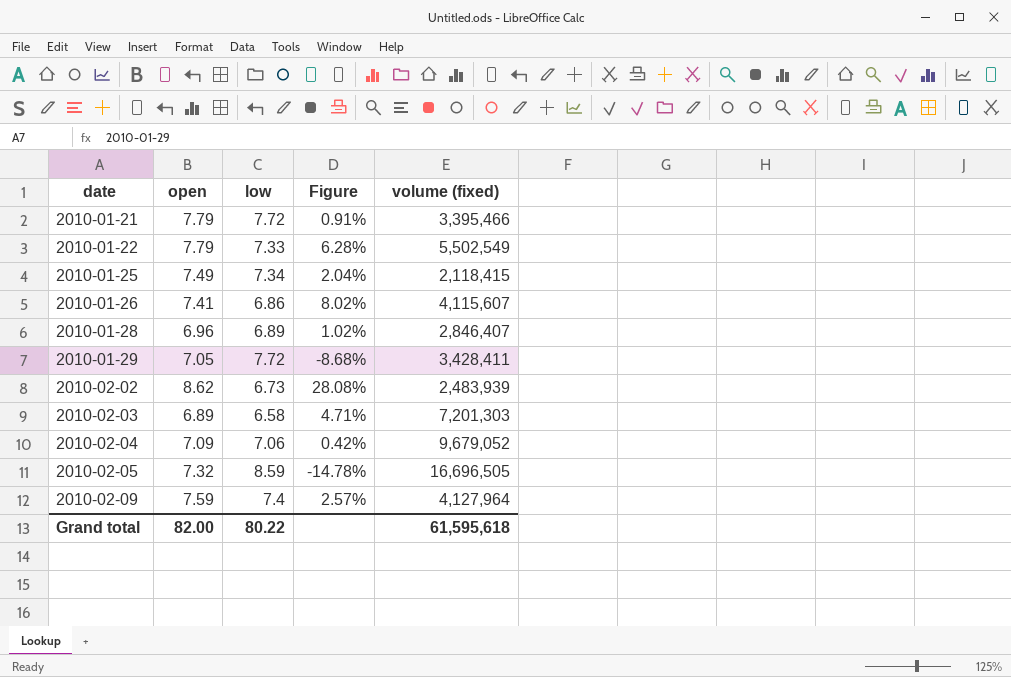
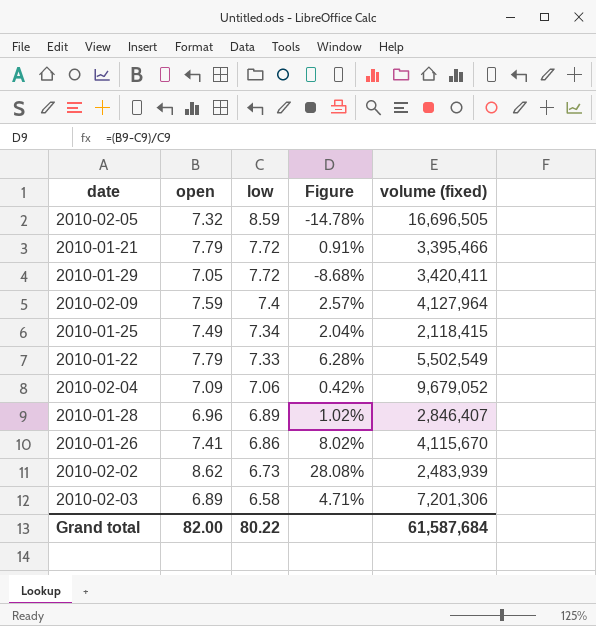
row order: date ascending -> low descending
2010-01-29 | volume (fixed): 3,428,411 -> 3,420,411
2010-01-26 | volume (fixed): 4,115,607 -> 4,115,670
2010-02-03 | volume (fixed): 7,201,303 -> 7,201,306
Grand total | volume (fixed): 61,595,618 -> 61,587,684

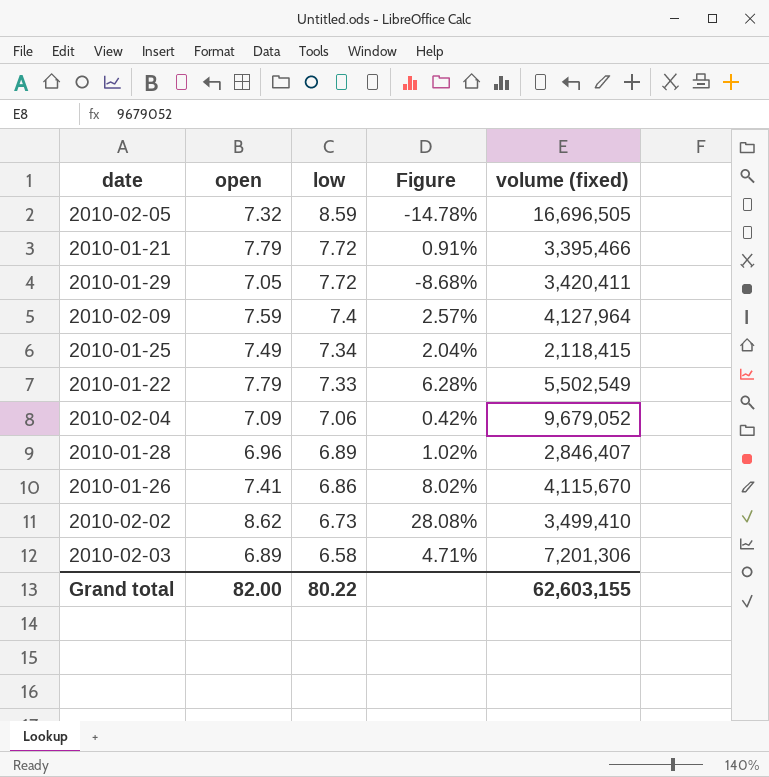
2010-02-02 | volume (fixed): 2,483,939 -> 3,499,410
Grand total | volume (fixed): 61,587,684 -> 62,603,155

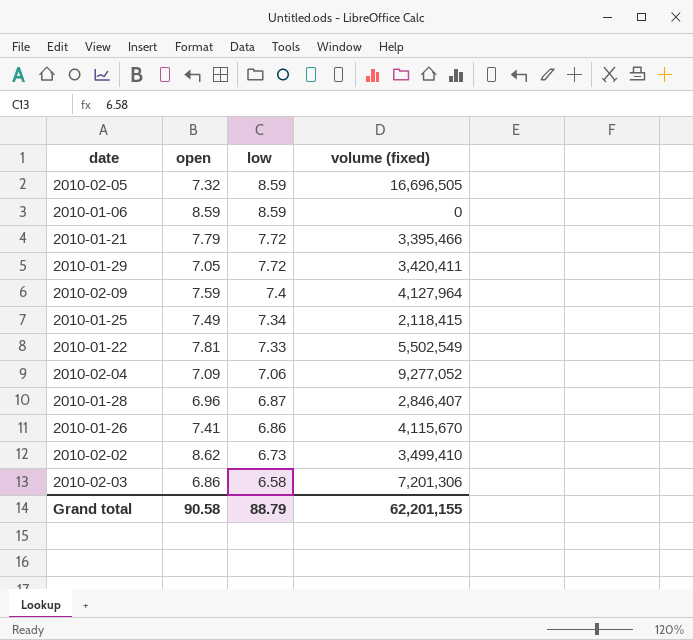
column Figure | formula: ([open] - [low]) / [low] -> none
row 2010-01-06: none -> 8.59 | 8.59 | 0
2010-01-22 | open: 7.79 -> 7.81
2010-02-04 | volume (fixed): 9,679,052 -> 9,277,052
2010-01-28 | low: 6.89 -> 6.87
2010-02-03 | open: 6.89 -> 6.86
Grand total | open: 82.00 -> 90.58
Grand total | low: 80.22 -> 88.79
Grand total | volume (fixed): 62,603,155 -> 62,201,155

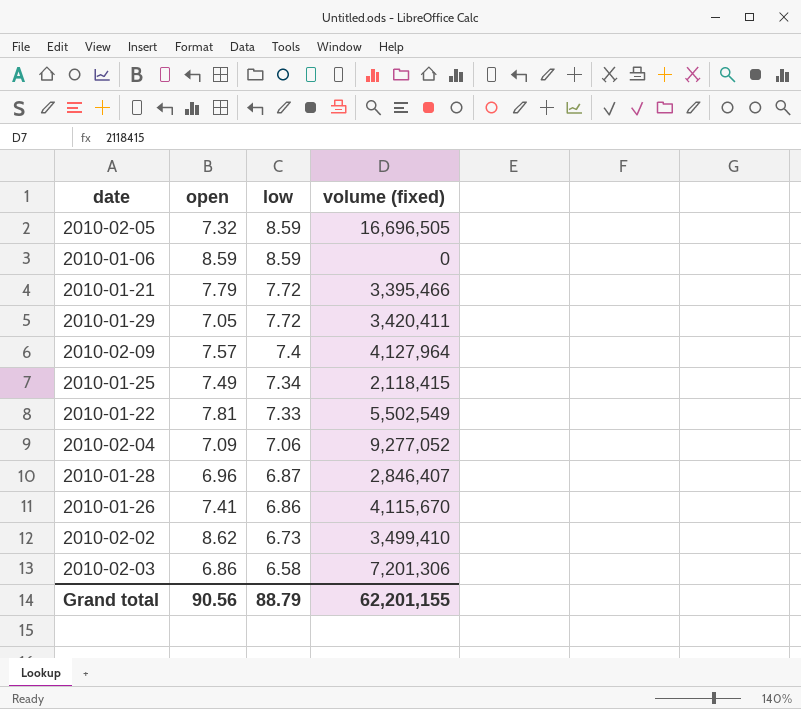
2010-02-09 | open: 7.59 -> 7.57
Grand total | open: 90.58 -> 90.56

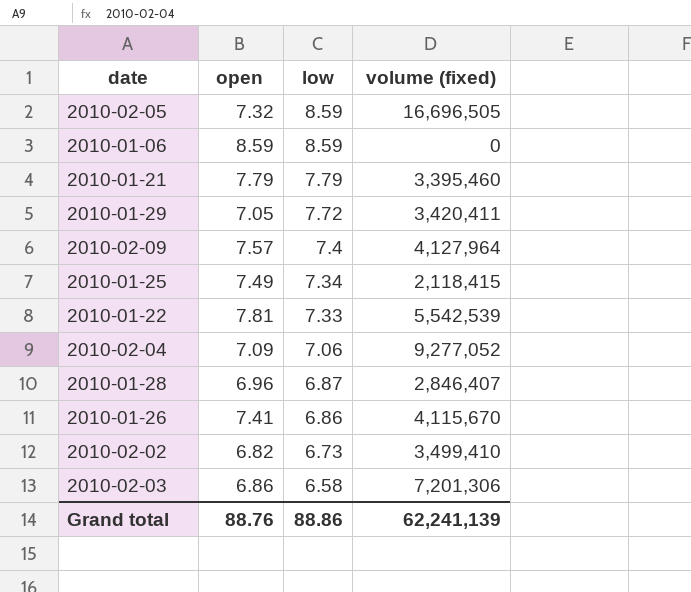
2010-01-21 | low: 7.72 -> 7.79
2010-01-21 | volume (fixed): 3,395,466 -> 3,395,460
2010-01-22 | volume (fixed): 5,502,549 -> 5,542,539
2010-02-02 | open: 8.62 -> 6.82
Grand total | open: 90.56 -> 88.76
Grand total | low: 88.79 -> 88.86
Grand total | volume (fixed): 62,201,155 -> 62,241,139

